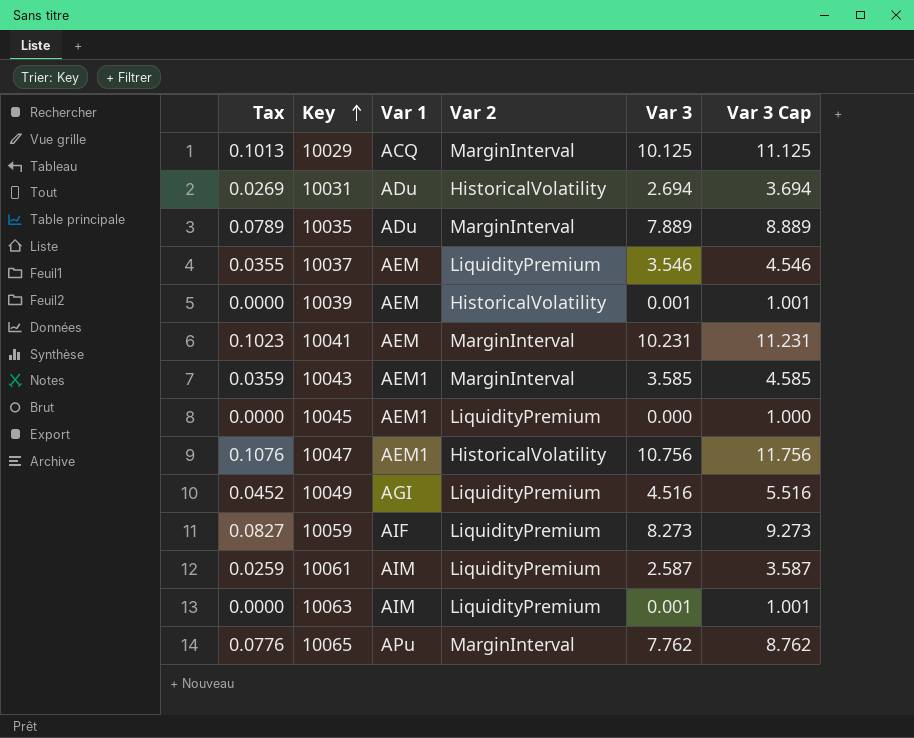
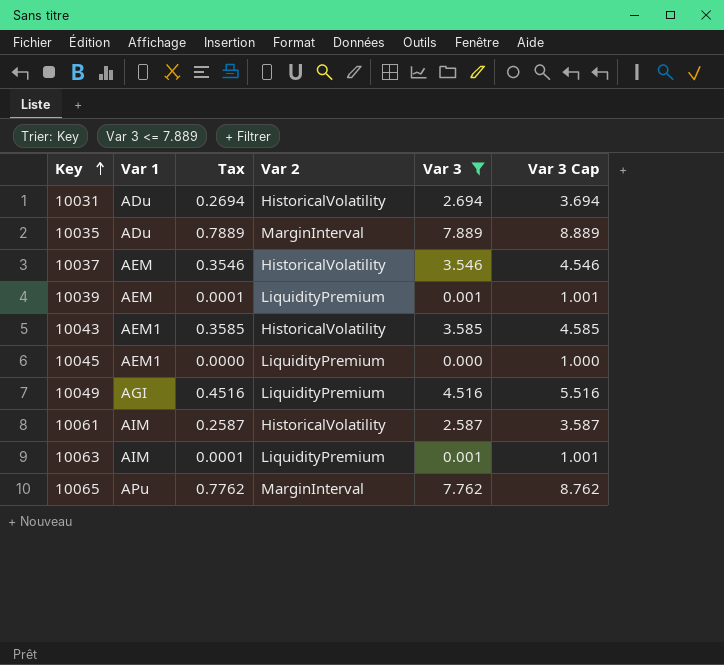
filter: none -> Var 3 <= 7.889
column Tax | formula: [Var 3] * 0.01 -> [Var 3] * 0.1
column Tax | position: 1 -> 3
10037 | Var 2: LiquidityPremium -> HistoricalVolatility
10039 | Var 2: HistoricalVolatility -> LiquidityPremium
10043 | Var 2: MarginInterval -> HistoricalVolatility
10061 | Var 2: LiquidityPremium -> HistoricalVolatility

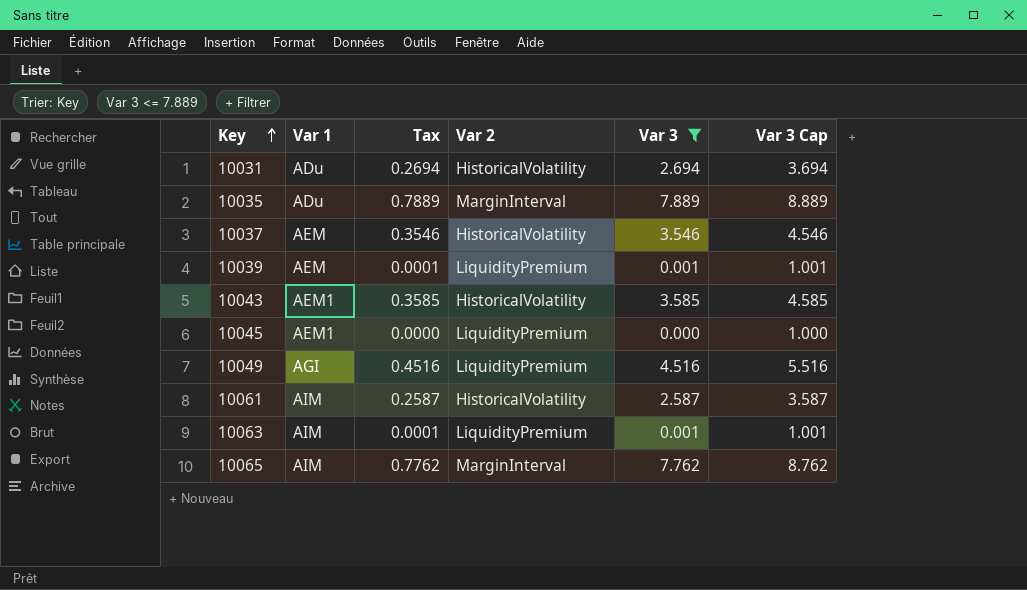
10065 | Var 1: APu -> AIM

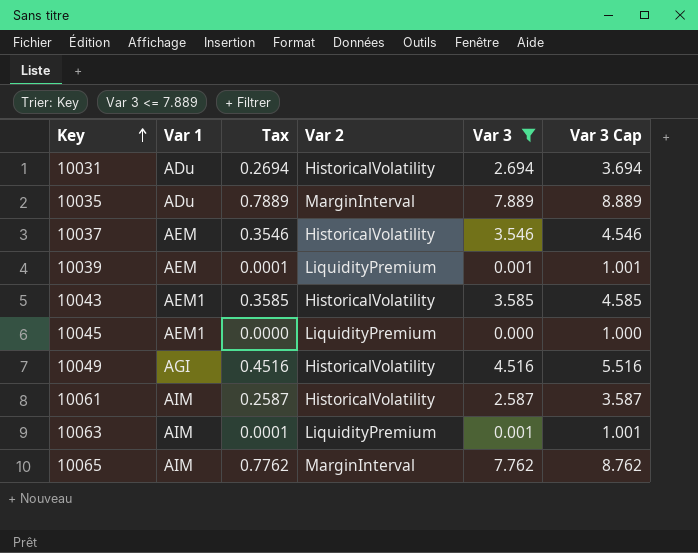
10049 | Var 2: LiquidityPremium -> HistoricalVolatility

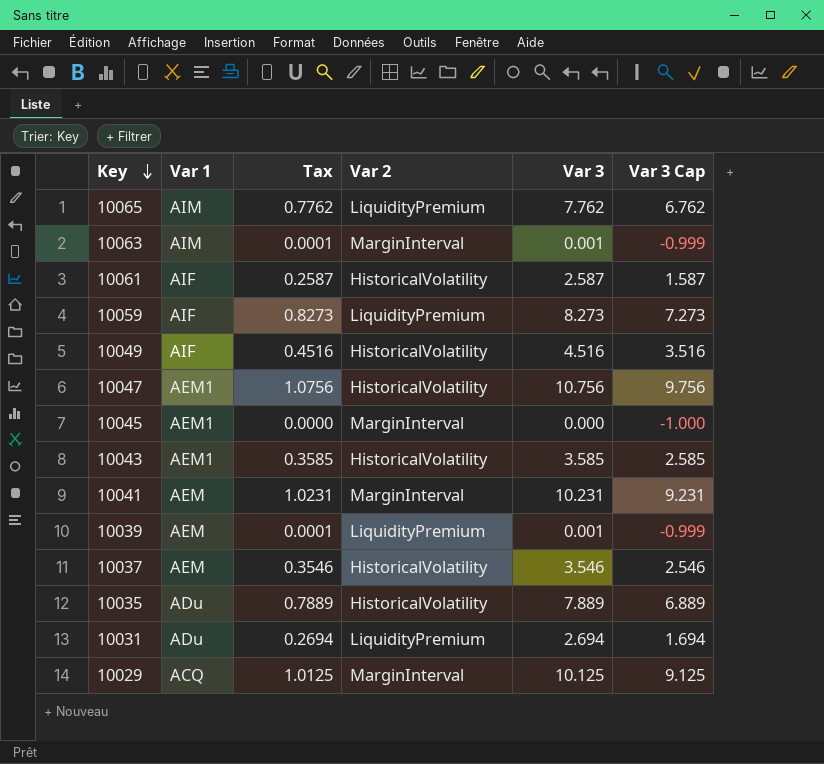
filter: Var 3 <= 7.889 -> none
row order: Key ascending -> Key descending
column Var 3 Cap | formula: [Var 3] + 1 -> [Var 3] - 1
10065 | Var 2: MarginInterval -> LiquidityPremium
10063 | Var 2: LiquidityPremium -> MarginInterval
10061 | Var 1: AIM -> AIF
10049 | Var 1: AGI -> AIF
10045 | Var 2: LiquidityPremium -> MarginInterval
10035 | Var 2: MarginInterval -> HistoricalVolatility
10031 | Var 2: HistoricalVolatility -> LiquidityPremium

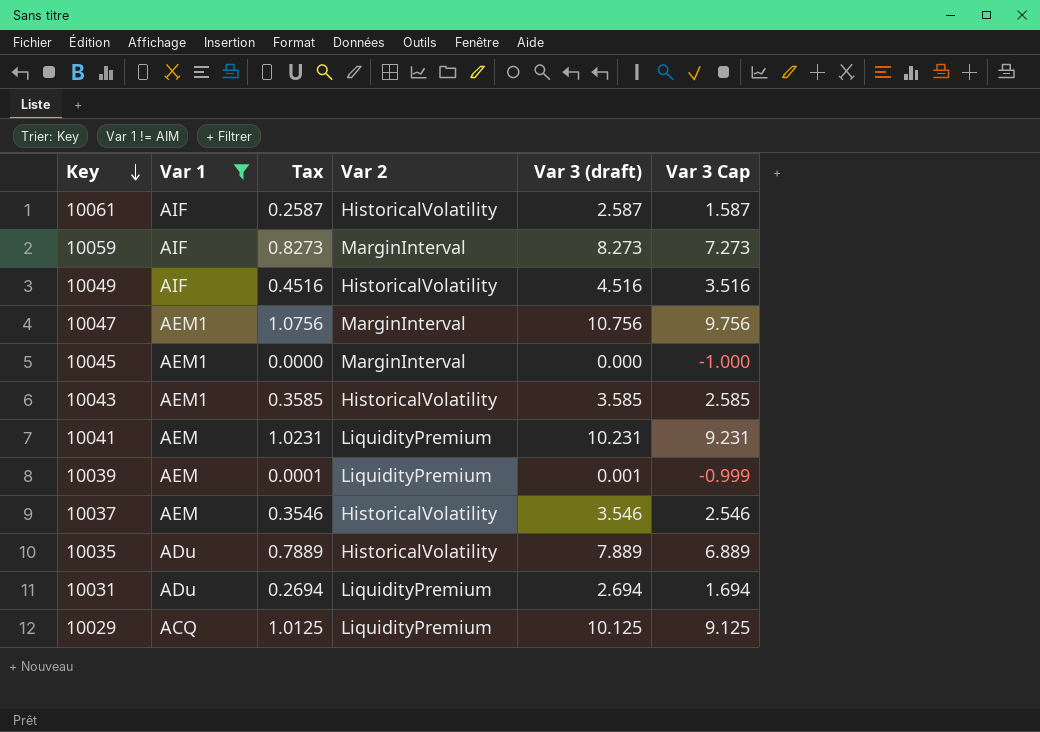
filter: none -> Var 1 != AIM
column name: Var 3 -> Var 3 (draft)
10059 | Var 2: LiquidityPremium -> MarginInterval
10047 | Var 2: HistoricalVolatility -> MarginInterval
10041 | Var 2: MarginInterval -> LiquidityPremium
10029 | Var 2: MarginInterval -> LiquidityPremium

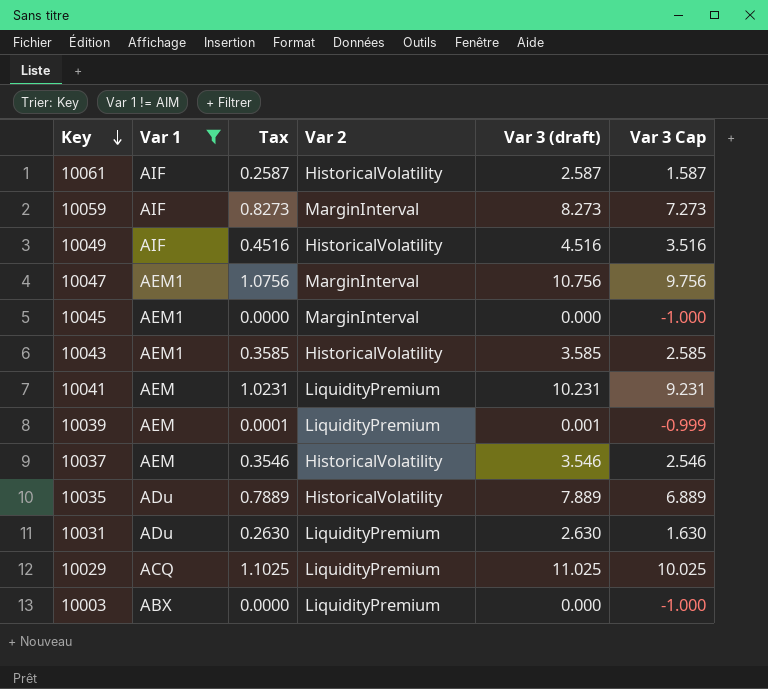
10031 | Tax: 0.2694 -> 0.2630
10031 | Var 3 (draft): 2.694 -> 2.630
10031 | Var 3 Cap: 1.694 -> 1.630
10029 | Tax: 1.0125 -> 1.1025
10029 | Var 3 (draft): 10.125 -> 11.025
10029 | Var 3 Cap: 9.125 -> 10.025
row 10003: none -> ABX | 0.0000 | LiquidityPremium | 0.000 | -1.000

